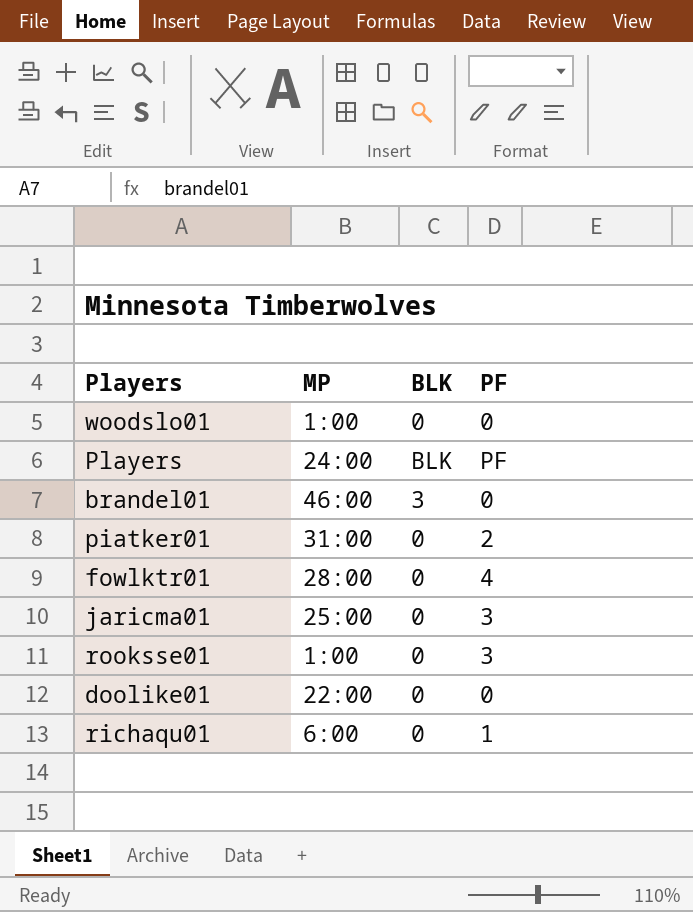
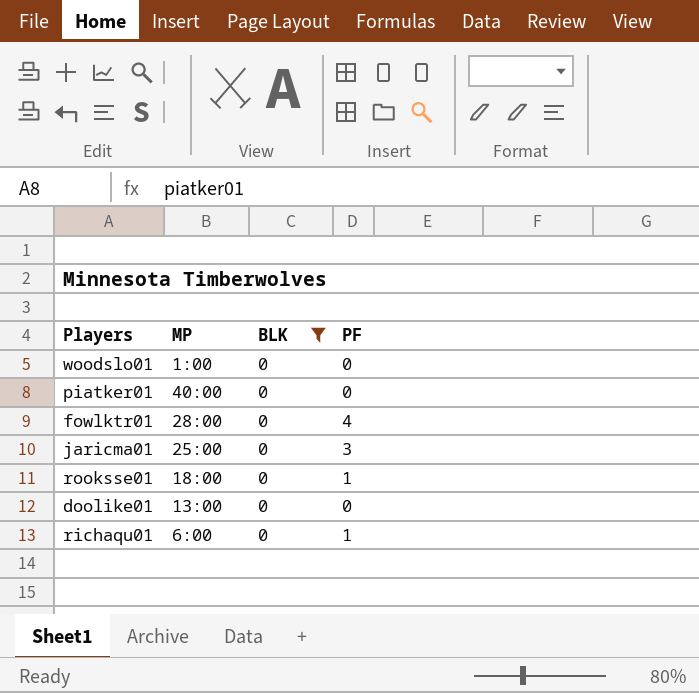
filter: none -> BLK = 0
piatker01 | MP: 31:00 -> 40:00
piatker01 | PF: 2 -> 0
rooksse01 | MP: 1:00 -> 18:00
rooksse01 | PF: 3 -> 1
doolike01 | MP: 22:00 -> 13:00

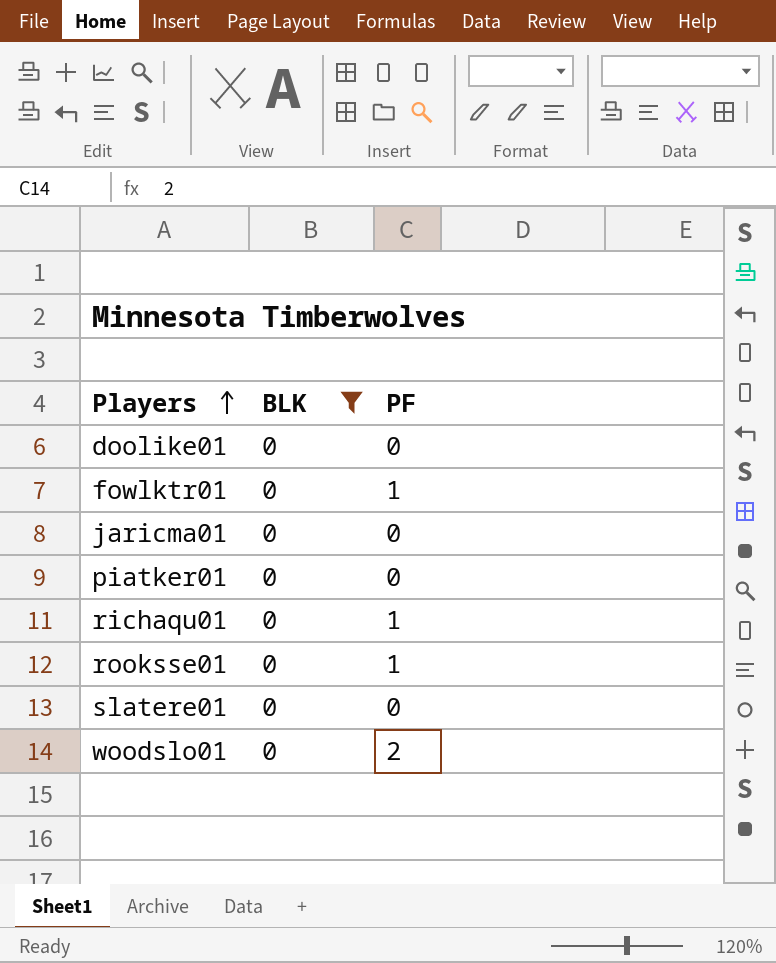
row order: none -> Players ascending
column MP | position: 2 -> none
fowlktr01 | PF: 4 -> 1
jaricma01 | PF: 3 -> 0
row slatere01: none -> 0 | 0
woodslo01 | PF: 0 -> 2

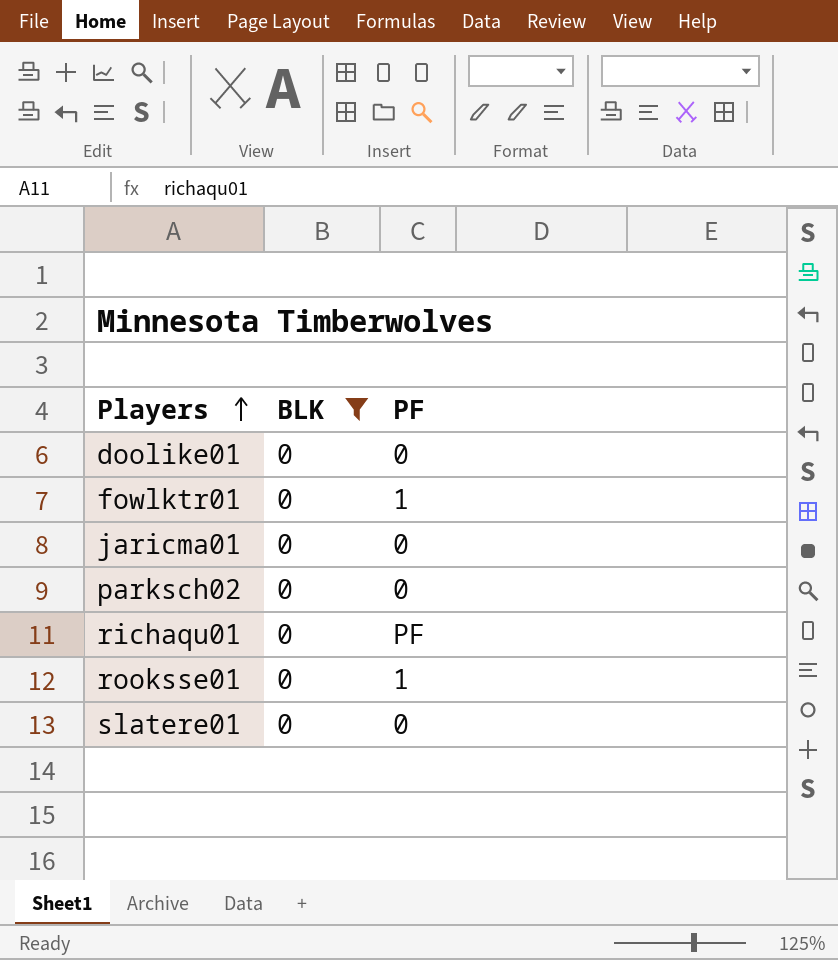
row piatker01: 0 | 0 -> none
row woodslo01: 0 | 2 -> none
row parksch02: none -> 0 | 0
richaqu01 | PF: 1 -> PF

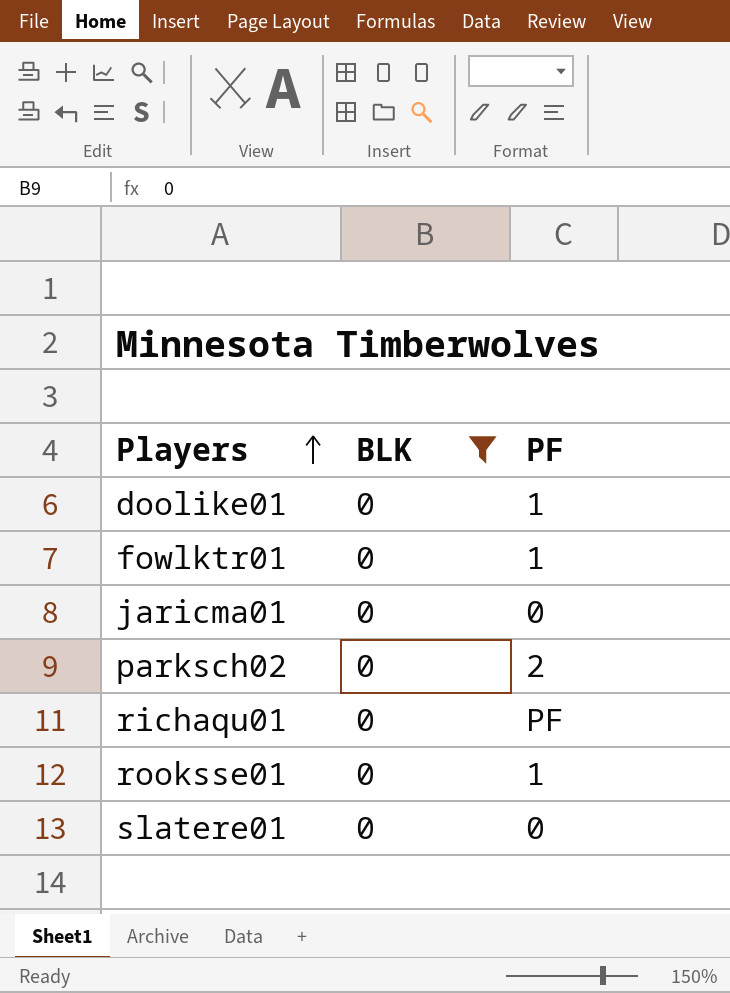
doolike01 | PF: 0 -> 1
parksch02 | PF: 0 -> 2

